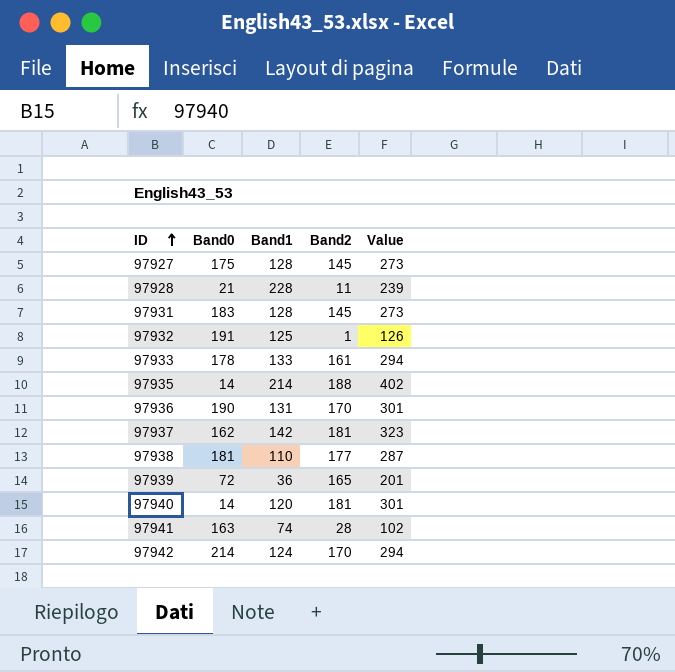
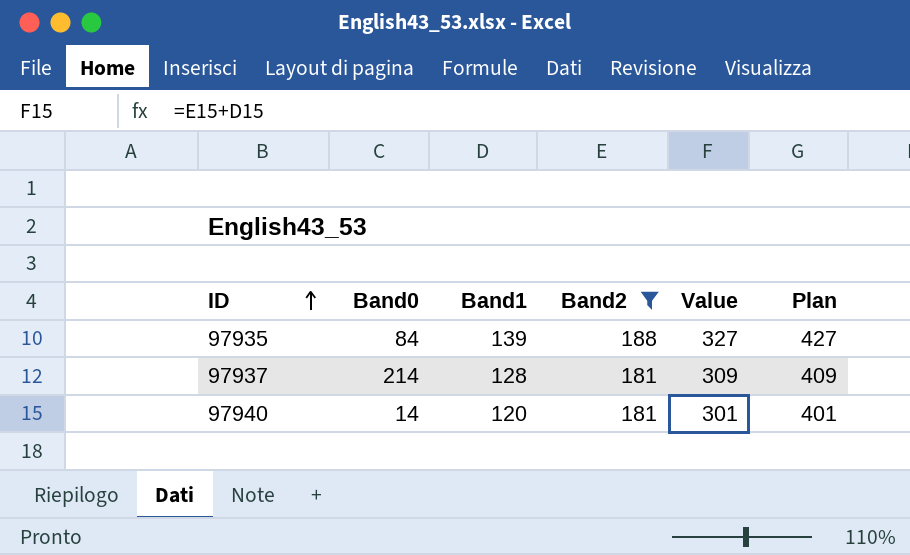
filter: none -> Band2 >= 181
column Plan | formula: none -> [Value] + 100
97935 | Band0: 14 -> 84
97935 | Band1: 214 -> 139
97935 | Value: 402 -> 327
97937 | Band0: 162 -> 214
97937 | Band1: 142 -> 128
97937 | Value: 323 -> 309

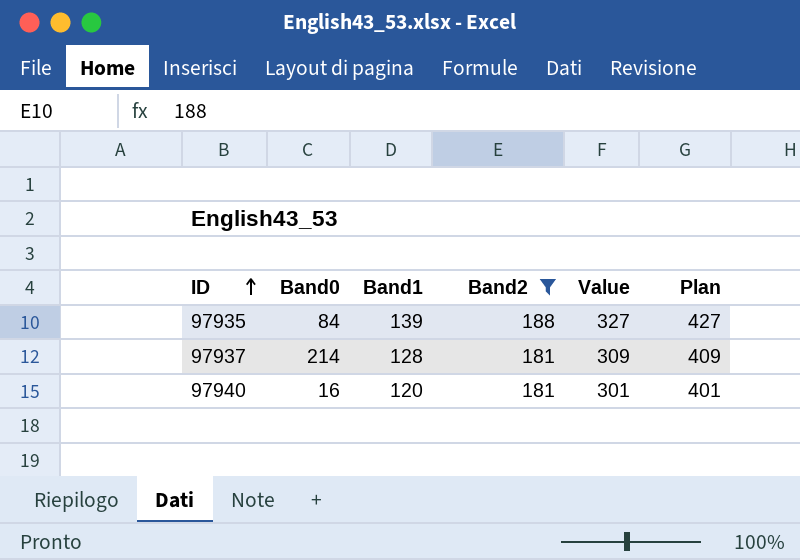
97940 | Band0: 14 -> 16

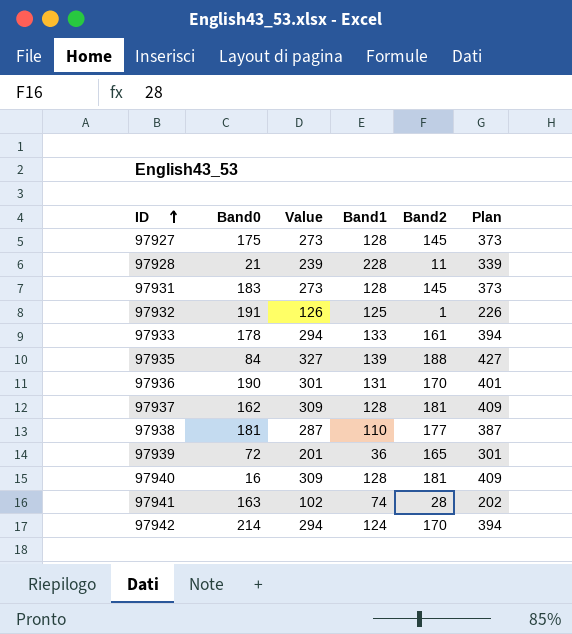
filter: Band2 >= 181 -> none
column Value | position: 5 -> 3
97937 | Band0: 214 -> 162
97940 | Value: 301 -> 309
97940 | Band1: 120 -> 128
97940 | Plan: 401 -> 409

